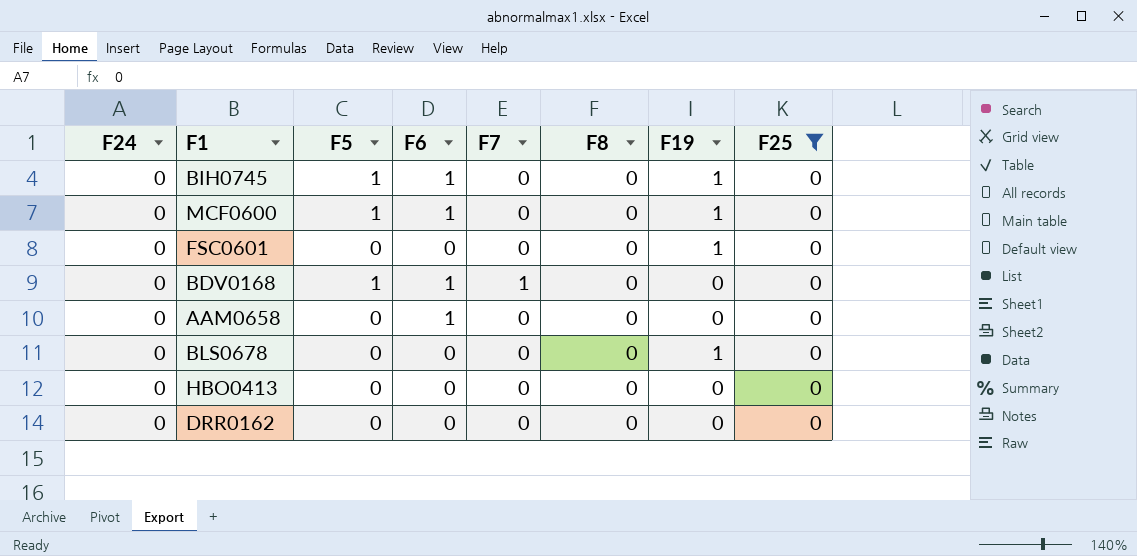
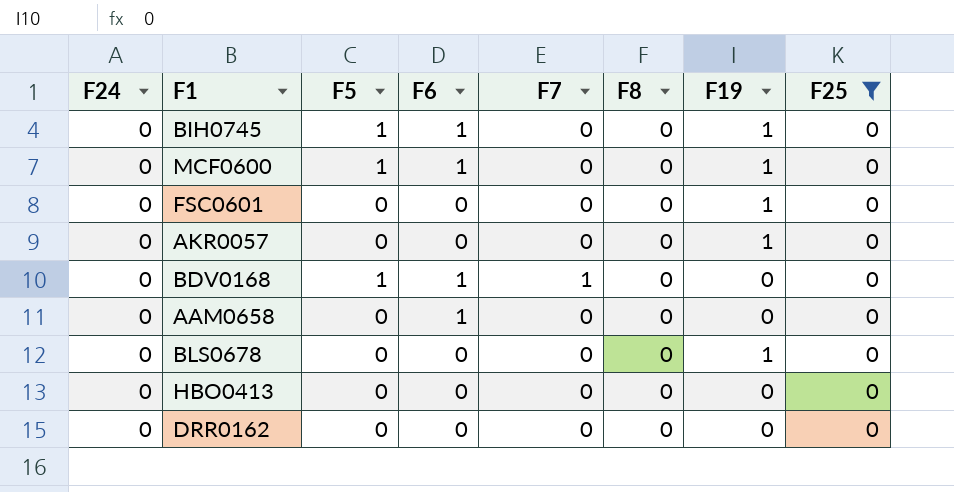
row AKR0057: none -> 0 | 0 | 0 | 0 | 0 | 1 | 0

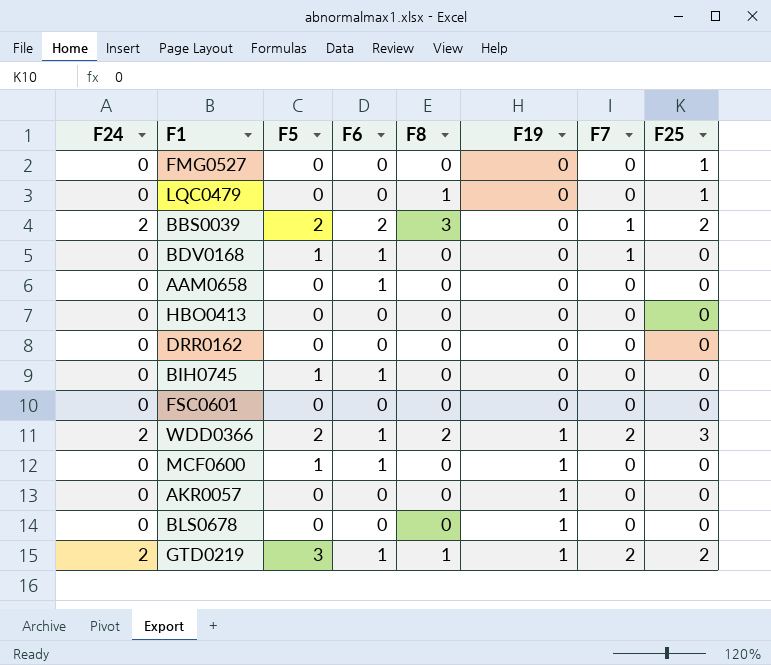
filter: F25 = 0 -> none
row order: none -> F19 ascending
column F7 | position: 5 -> 7
BIH0745 | F19: 1 -> 0
FSC0601 | F19: 1 -> 0

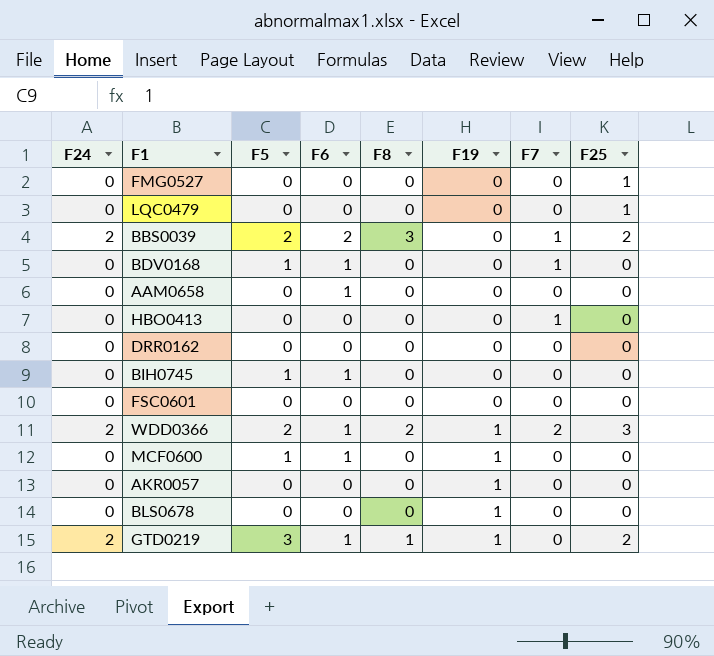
LQC0479 | F8: 1 -> 0
HBO0413 | F7: 0 -> 1
GTD0219 | F7: 2 -> 0

